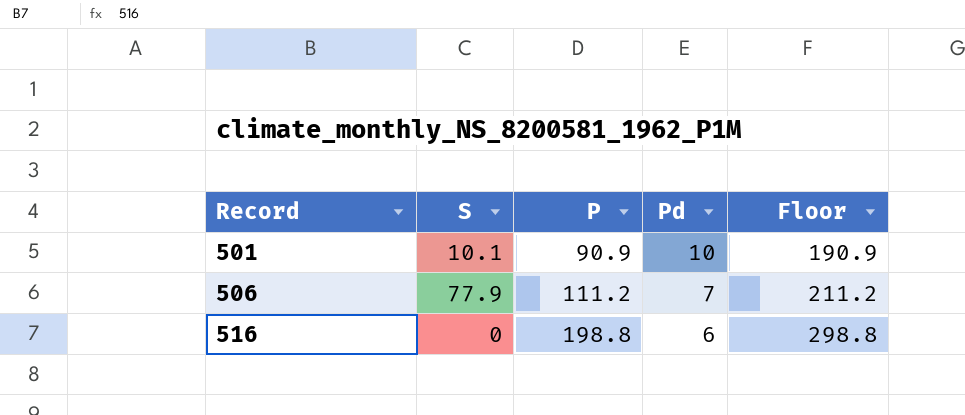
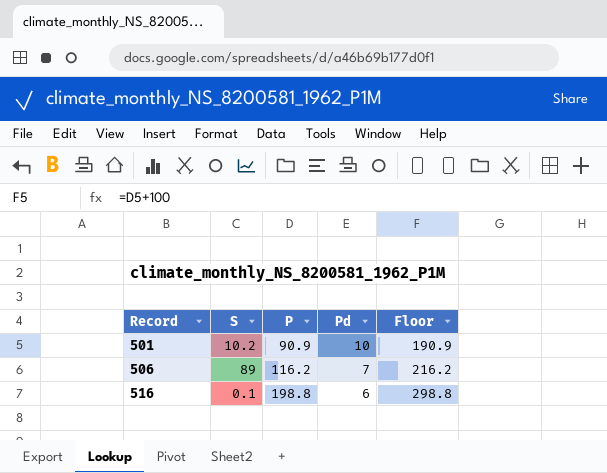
501 | S: 10.1 -> 10.2
506 | S: 77.9 -> 89
506 | P: 111.2 -> 116.2
506 | Floor: 211.2 -> 216.2
516 | S: 0 -> 0.1

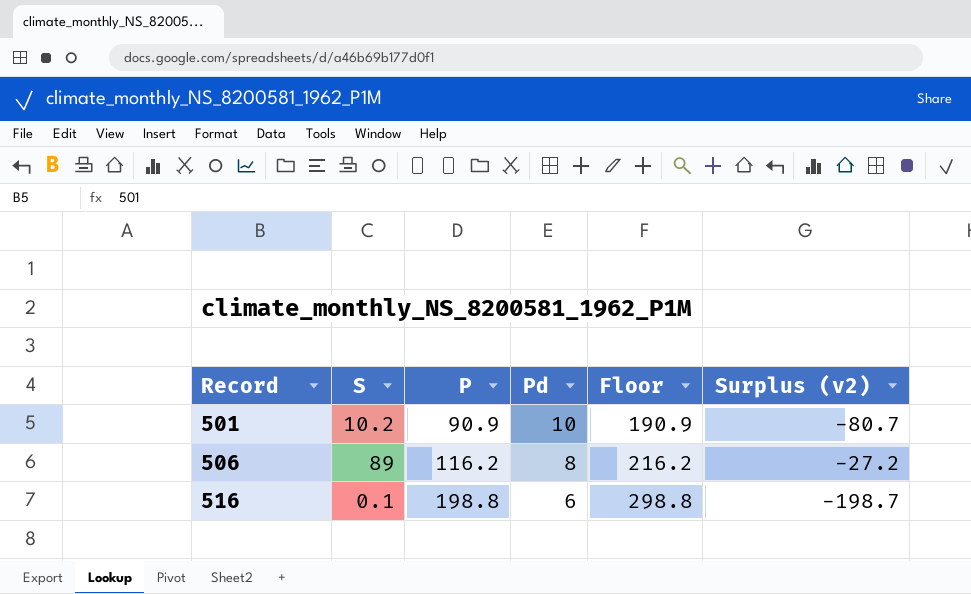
column Surplus (v2) | formula: none -> [S] - [P]
506 | Pd: 7 -> 8

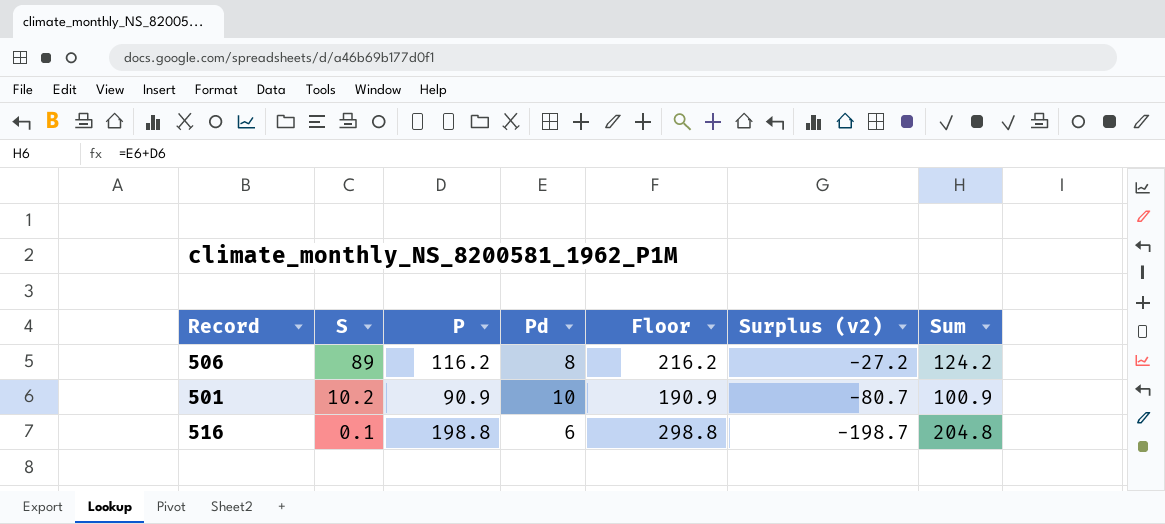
row order: Record ascending -> S descending
column Sum | formula: none -> [P] + [Pd]

